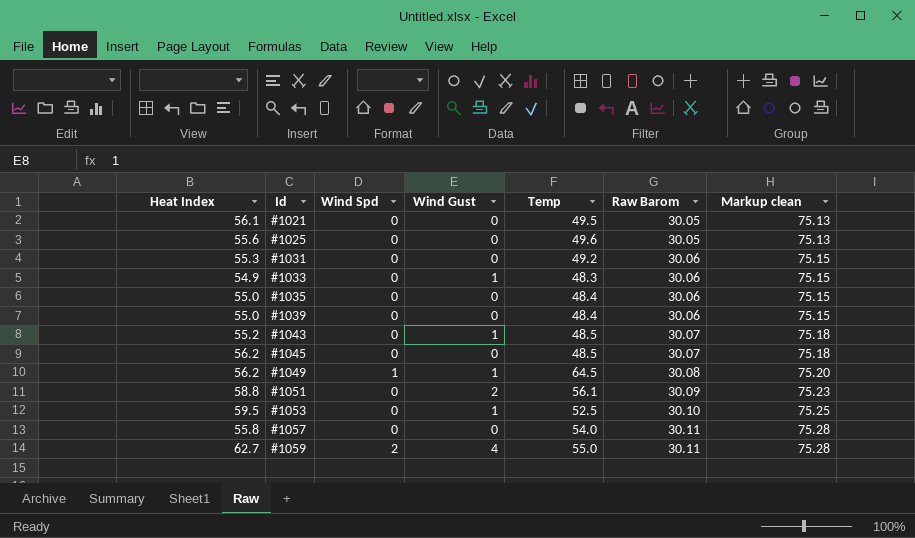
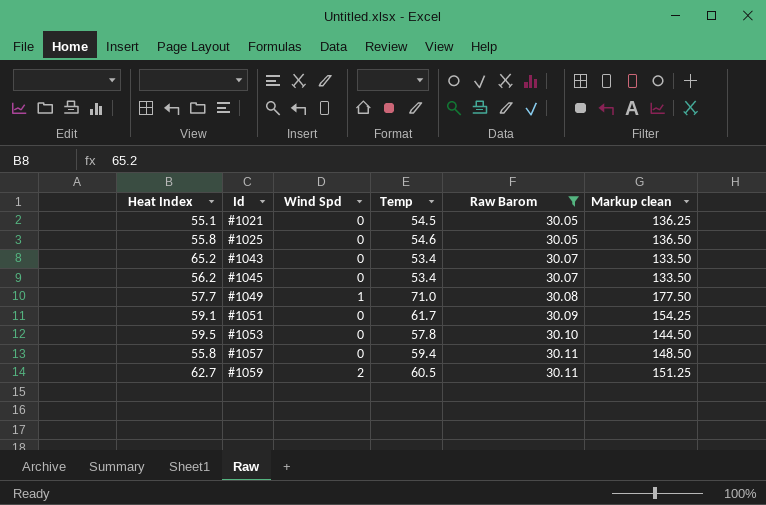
filter: none -> Raw Barom != 30.06
column Wind Gust | position: 4 -> none
column Markup clean | formula: [Raw Barom] * 2.5 -> [Temp] * 2.5
#1021 | Heat Index: 56.1 -> 55.1
#1021 | Temp: 49.5 -> 54.5
#1025 | Heat Index: 55.6 -> 55.8
#1025 | Temp: 49.6 -> 54.6
#1043 | Heat Index: 55.2 -> 65.2
#1043 | Temp: 48.5 -> 53.4
#1045 | Temp: 48.5 -> 53.4
#1049 | Heat Index: 56.2 -> 57.7
#1049 | Temp: 64.5 -> 71.0
#1051 | Heat Index: 58.8 -> 59.1
#1051 | Temp: 56.1 -> 61.7
#1053 | Temp: 52.5 -> 57.8
#1057 | Temp: 54.0 -> 59.4
#1059 | Temp: 55.0 -> 60.5

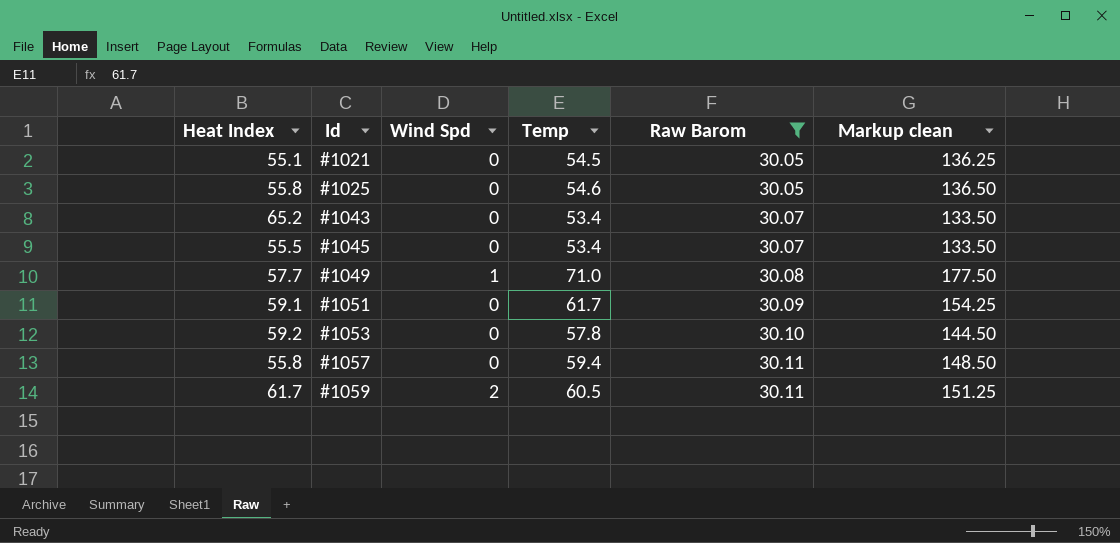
#1045 | Heat Index: 56.2 -> 55.5
#1053 | Heat Index: 59.5 -> 59.2
#1059 | Heat Index: 62.7 -> 61.7

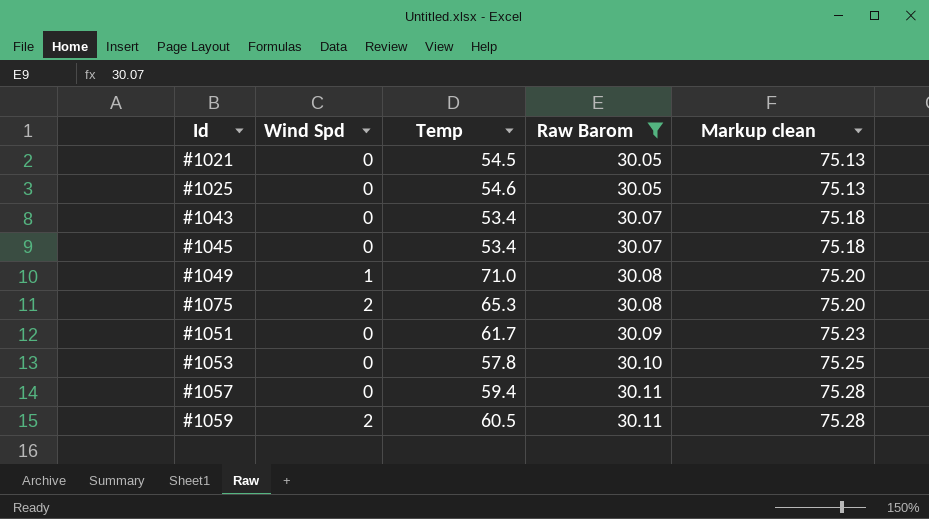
column Heat Index | position: 1 -> none
column Markup clean | formula: [Temp] * 2.5 -> [Raw Barom] * 2.5
row #1075: none -> 2 | 65.3 | 30.08 | 75.20

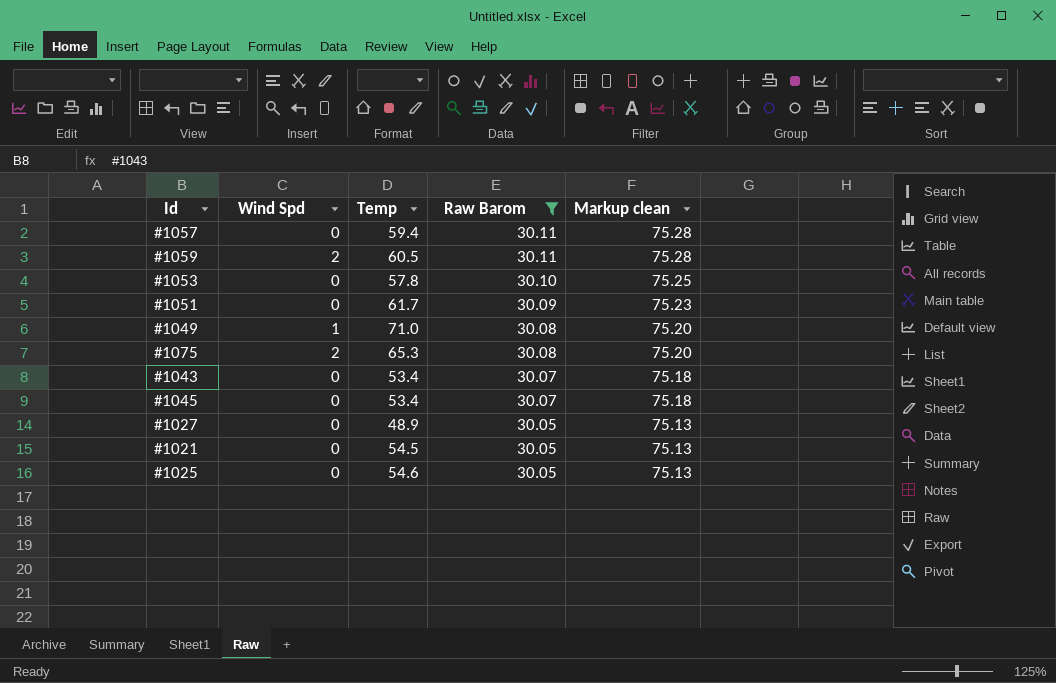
row order: Raw Barom ascending -> Raw Barom descending
row #1027: none -> 0 | 48.9 | 30.05 | 75.13

